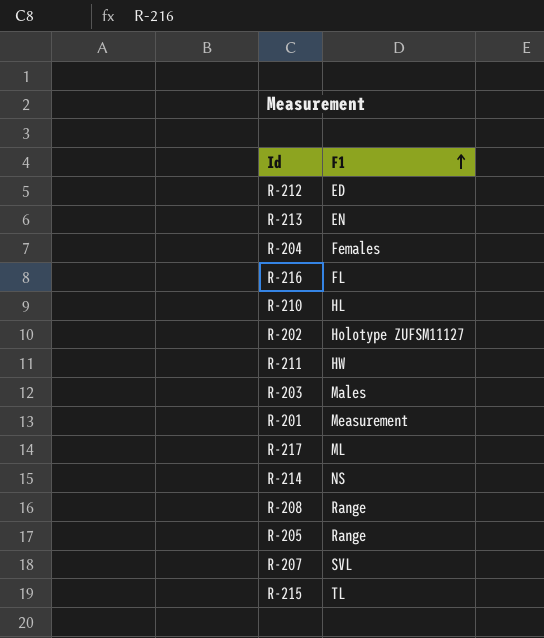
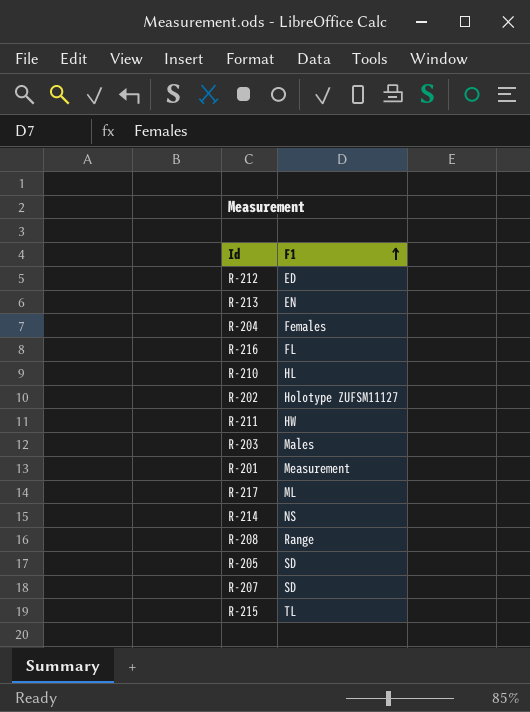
R-205 | F1: Range -> SD
R-207 | F1: SVL -> SD

